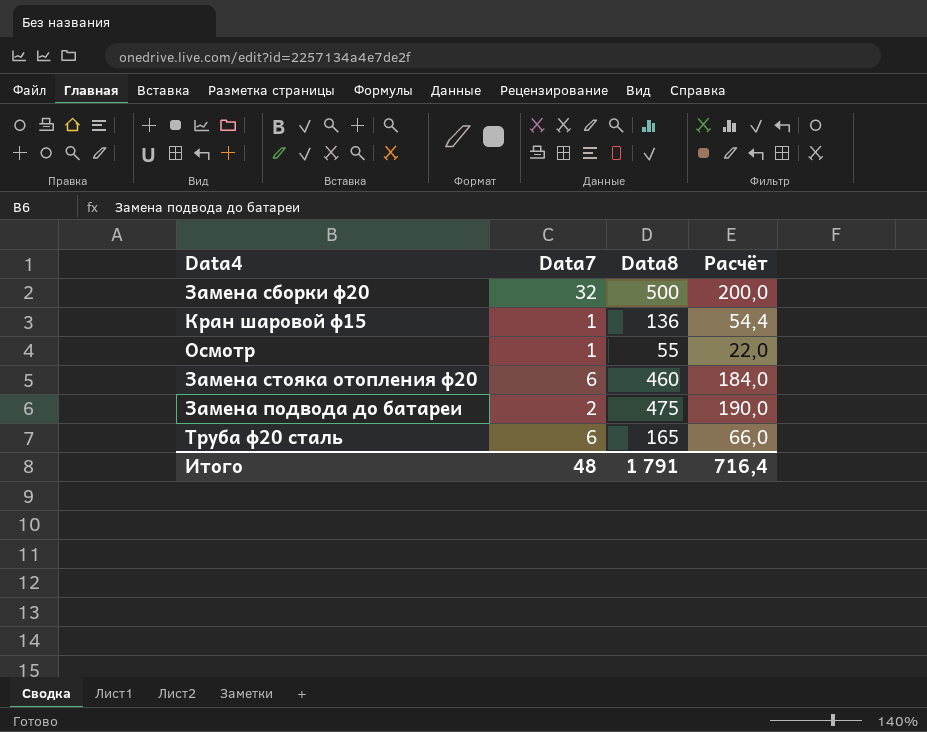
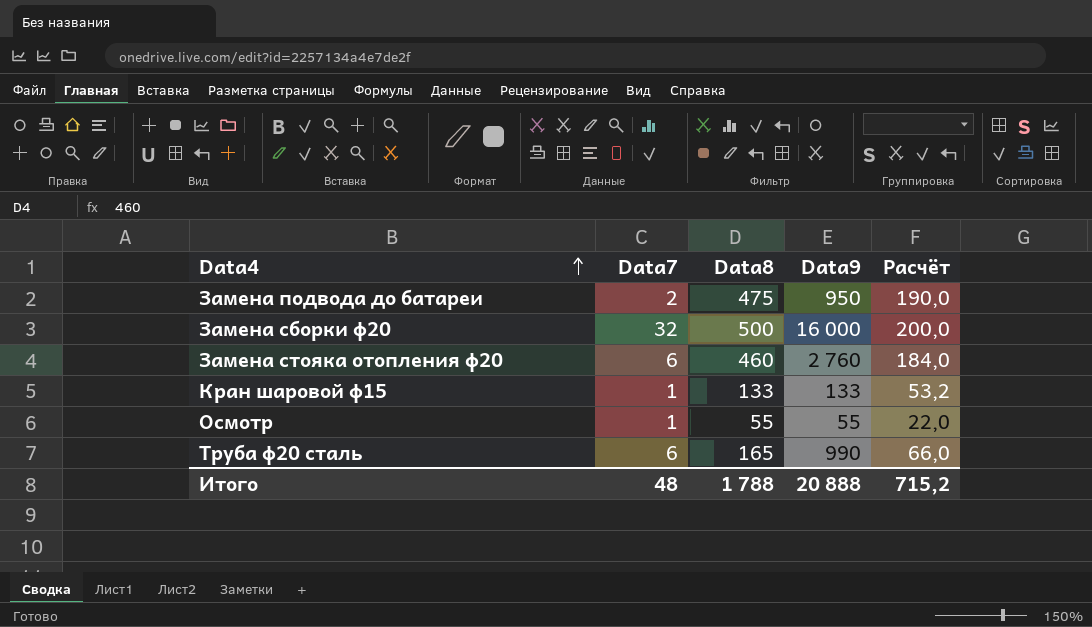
row order: none -> Data4 ascending
column Data9 | formula: none -> [Data7] * [Data8]
Кран шаровой ф15 | Data8: 136 -> 133
Кран шаровой ф15 | Расчёт: 54,4 -> 53,2
Итого | Data8: 1 791 -> 1 788
Итого | Расчёт: 716,4 -> 715,2

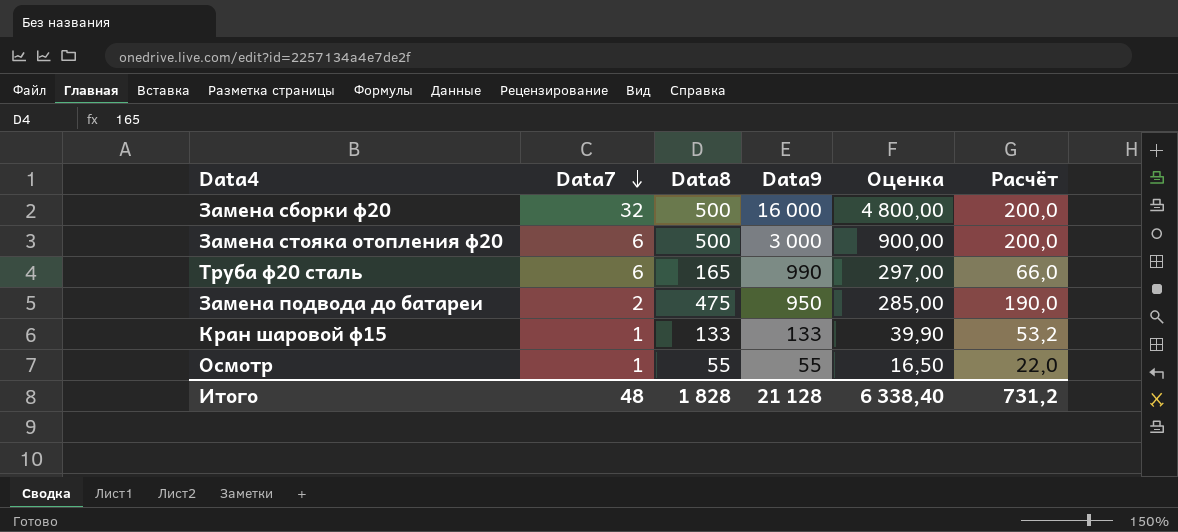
row order: Data4 ascending -> Data7 descending
column Оценка | formula: none -> [Data9] * 0,3
Замена стояка отопления ф20 | Data8: 460 -> 500
Замена стояка отопления ф20 | Data9: 2 760 -> 3 000
Замена стояка отопления ф20 | Расчёт: 184,0 -> 200,0
Итого | Data8: 1 788 -> 1 828
Итого | Data9: 20 888 -> 21 128
Итого | Расчёт: 715,2 -> 731,2

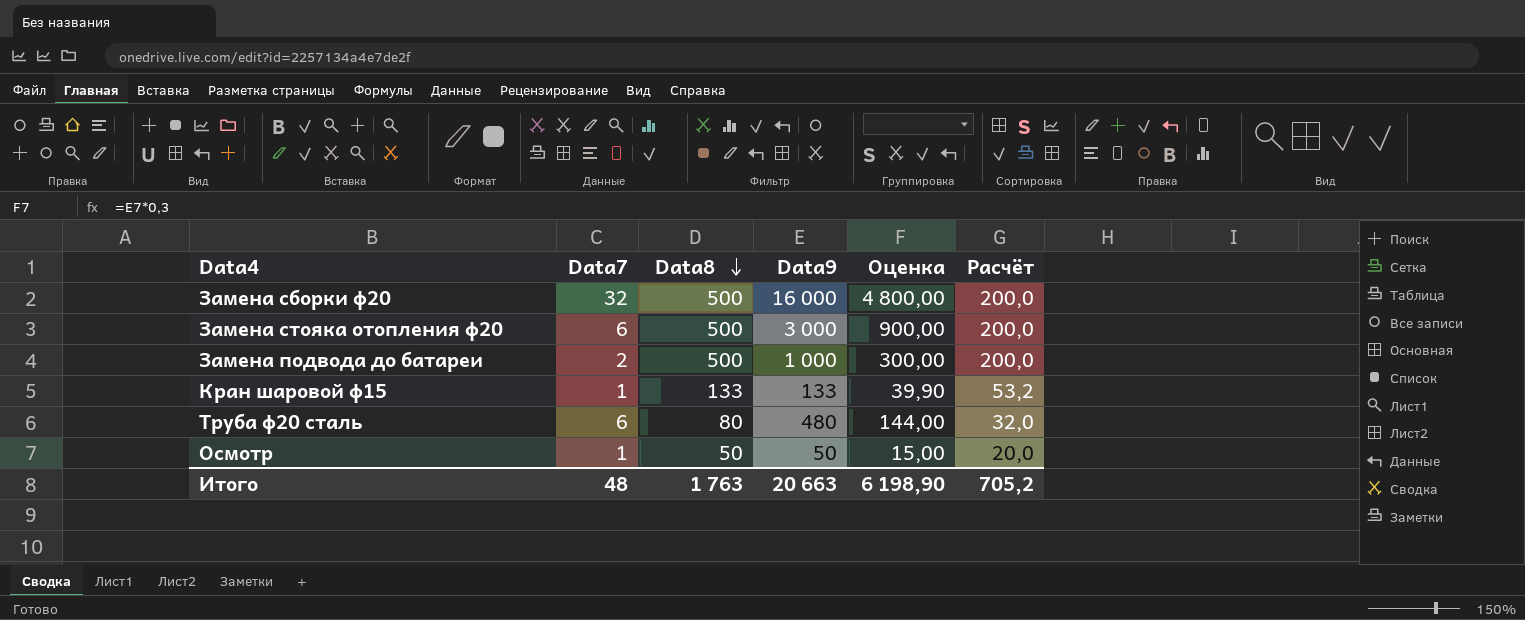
row order: Data7 descending -> Data8 descending
Замена подвода до батареи | Data8: 475 -> 500
Замена подвода до батареи | Data9: 950 -> 1 000
Замена подвода до батареи | Оценка: 285,00 -> 300,00
Замена подвода до батареи | Расчёт: 190,0 -> 200,0
Труба ф20 сталь | Data8: 165 -> 80
Труба ф20 сталь | Data9: 990 -> 480
Труба ф20 сталь | Оценка: 297,00 -> 144,00
Труба ф20 сталь | Расчёт: 66,0 -> 32,0
Осмотр | Data8: 55 -> 50
Осмотр | Data9: 55 -> 50
Осмотр | Оценка: 16,50 -> 15,00
Осмотр | Расчёт: 22,0 -> 20,0
Итого | Data8: 1 828 -> 1 763
Итого | Data9: 21 128 -> 20 663
Итого | Оценка: 6 338,40 -> 6 198,90
Итого | Расчёт: 731,2 -> 705,2

